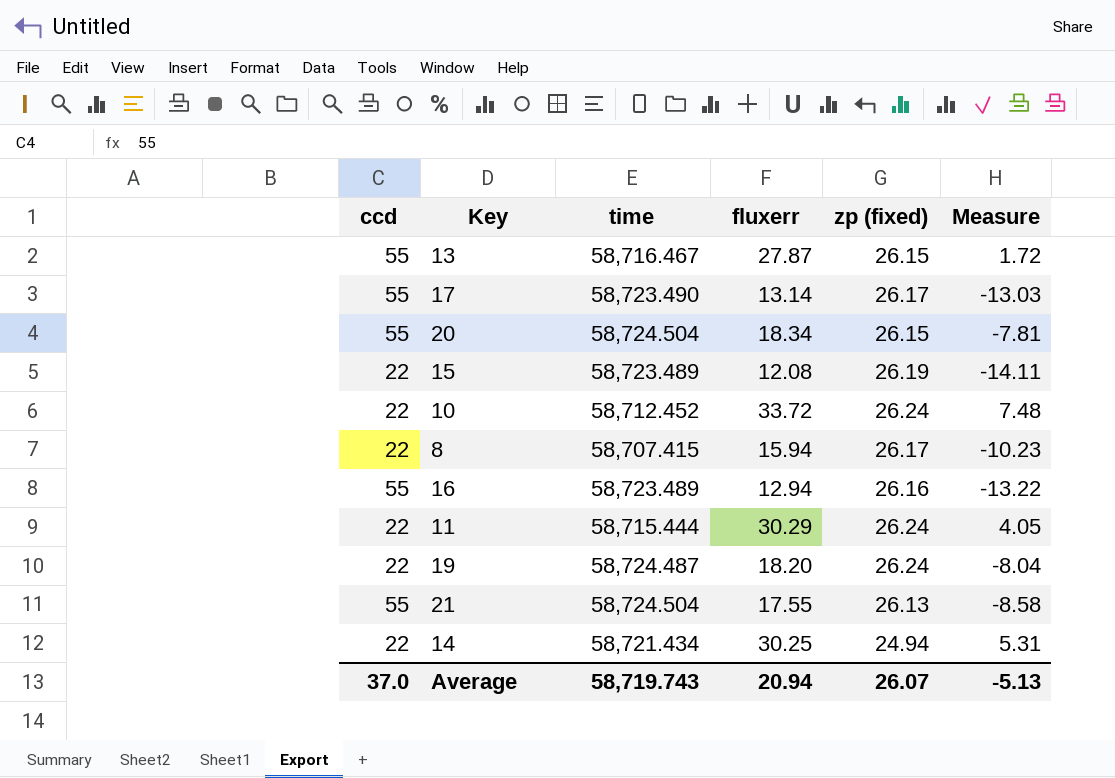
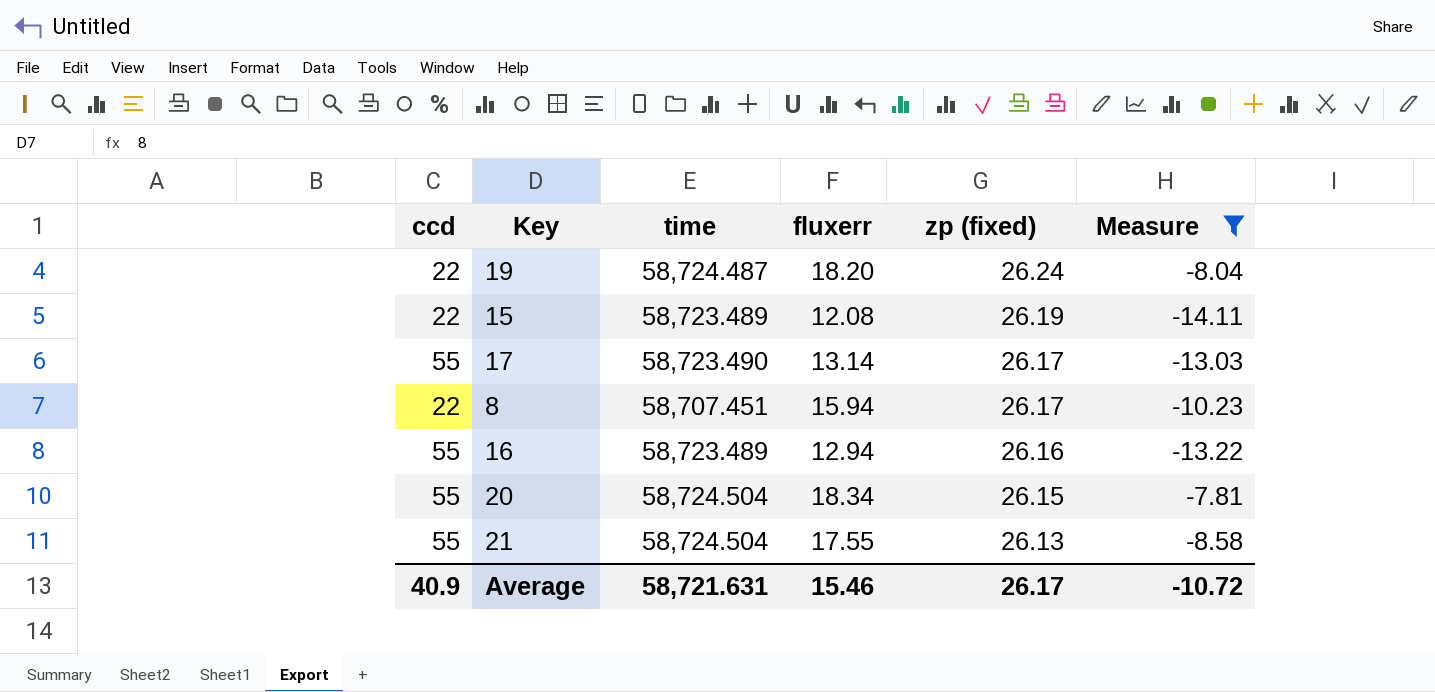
filter: none -> Measure <= -7.81
row order: none -> zp (fixed) descending
8 | time: 58,707.415 -> 58,707.451
Average | ccd: 37.0 -> 40.9
Average | time: 58,719.743 -> 58,721.631
Average | fluxerr: 20.94 -> 15.46
Average | zp (fixed): 26.07 -> 26.17
Average | Measure: -5.13 -> -10.72

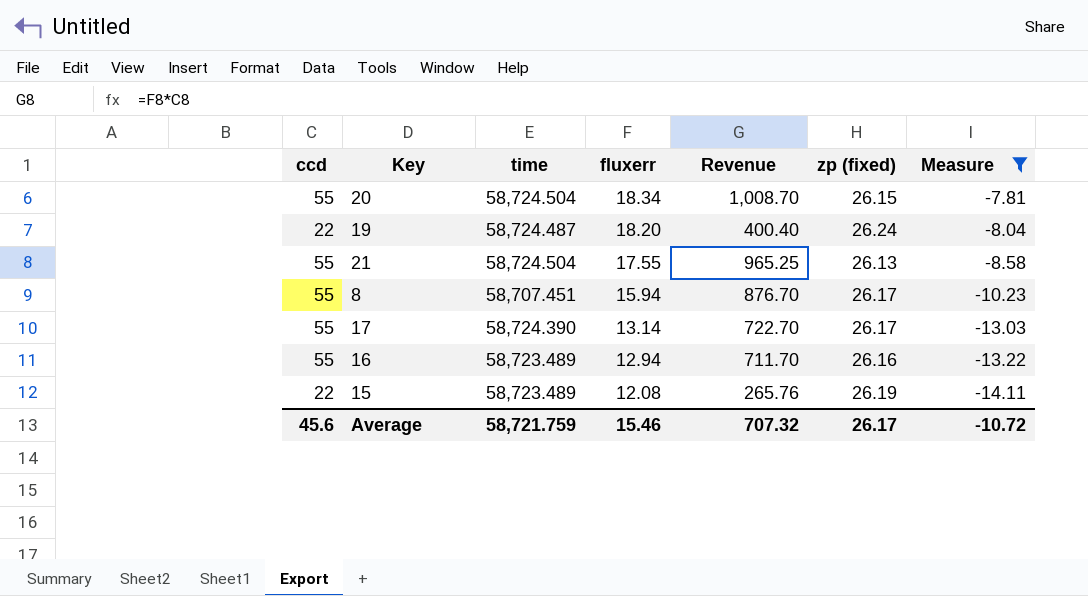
row order: zp (fixed) descending -> fluxerr descending
column Revenue | formula: none -> [ccd] * [fluxerr]
8 | ccd: 22 -> 55
17 | time: 58,723.490 -> 58,724.390
Average | ccd: 40.9 -> 45.6
Average | time: 58,721.631 -> 58,721.759

